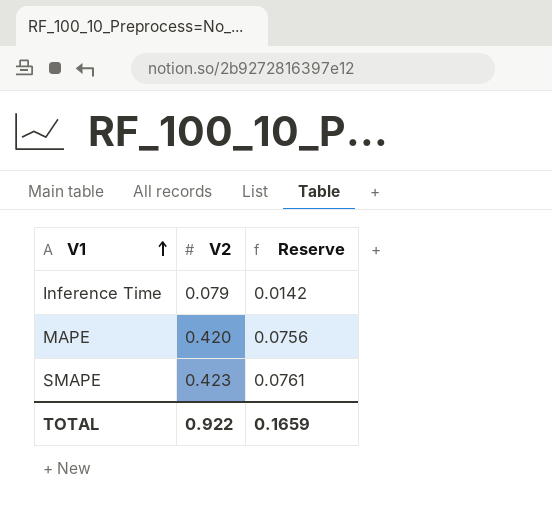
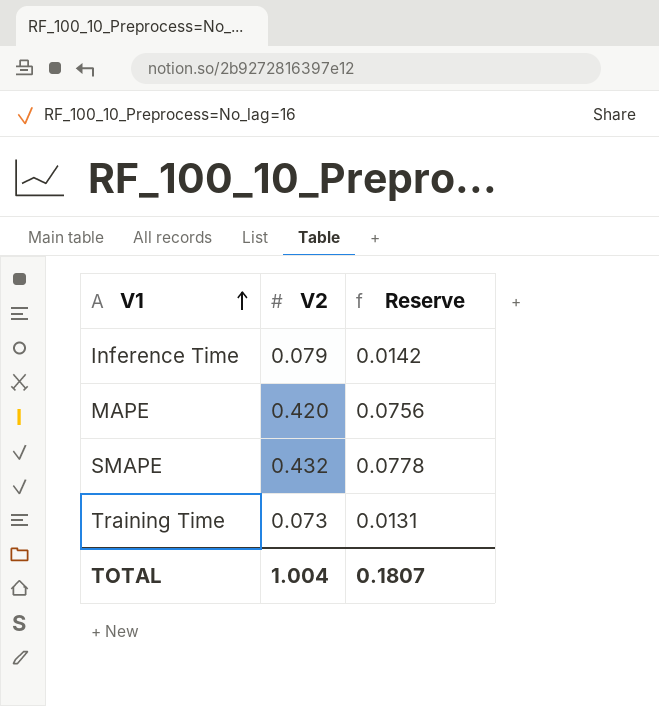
SMAPE | V2: 0.423 -> 0.432
SMAPE | Reserve: 0.0761 -> 0.0778
row Training Time: none -> 0.073 | 0.0131
TOTAL | V2: 0.922 -> 1.004
TOTAL | Reserve: 0.1659 -> 0.1807

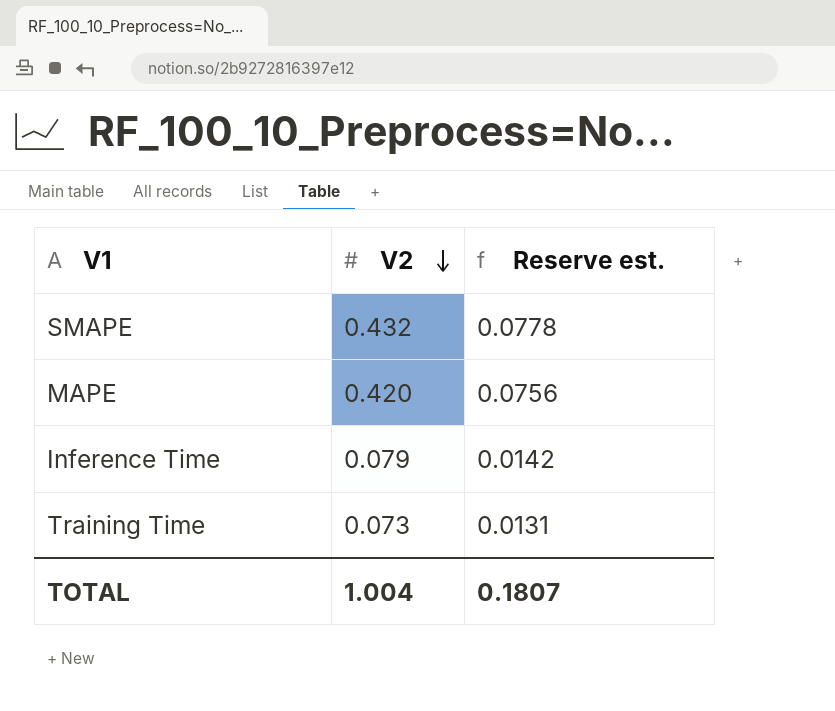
row order: V1 ascending -> V2 descending
column name: Reserve -> Reserve est.

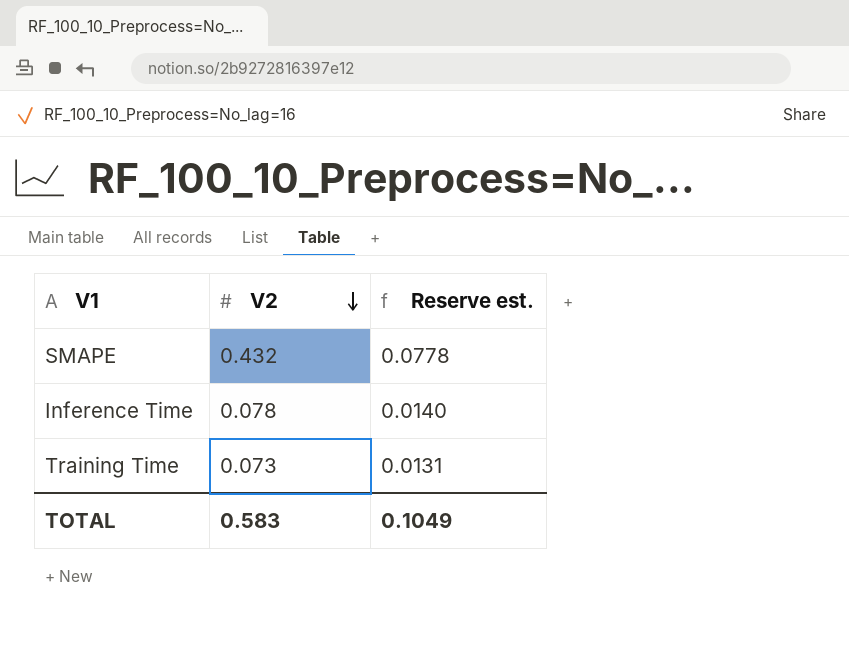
row MAPE: 0.420 | 0.0756 -> none
Inference Time | V2: 0.079 -> 0.078
Inference Time | Reserve est.: 0.0142 -> 0.0140
TOTAL | V2: 1.004 -> 0.583
TOTAL | Reserve est.: 0.1807 -> 0.1049

